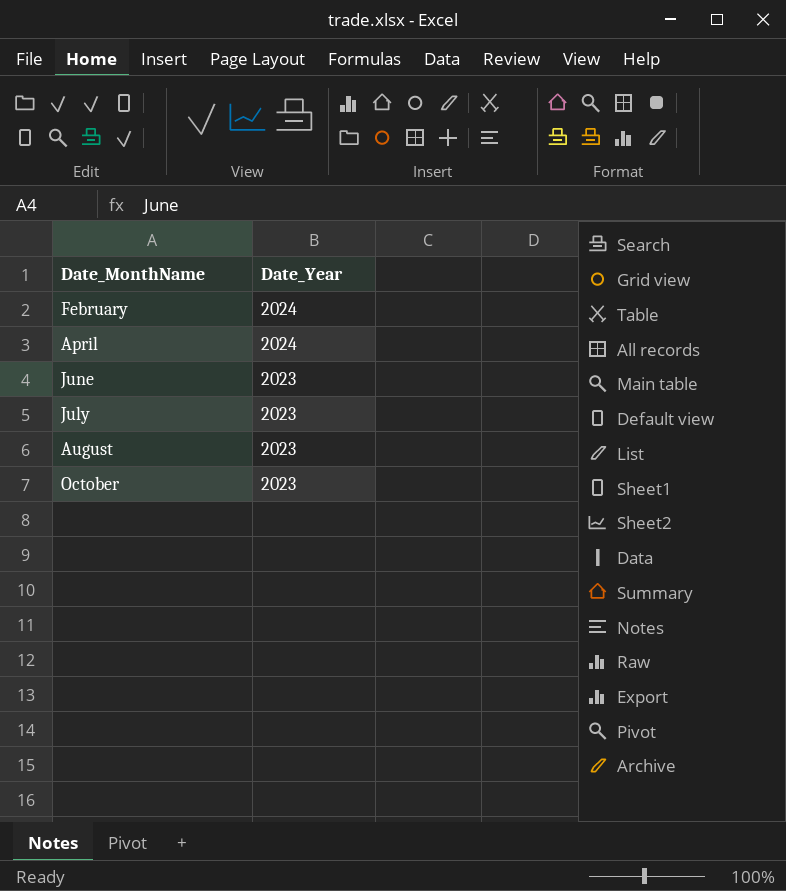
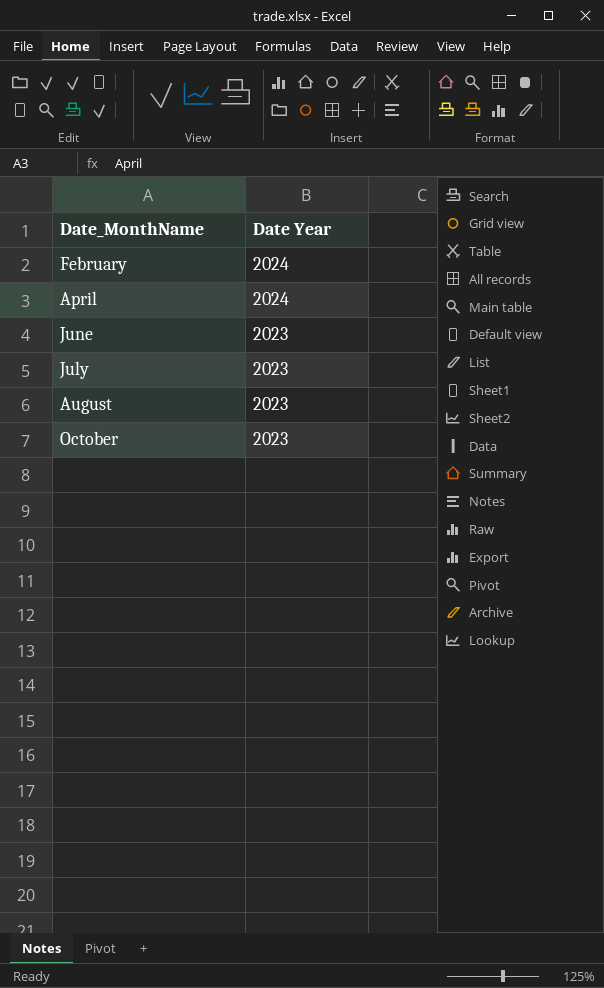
column name: Date_Year -> Date Year

